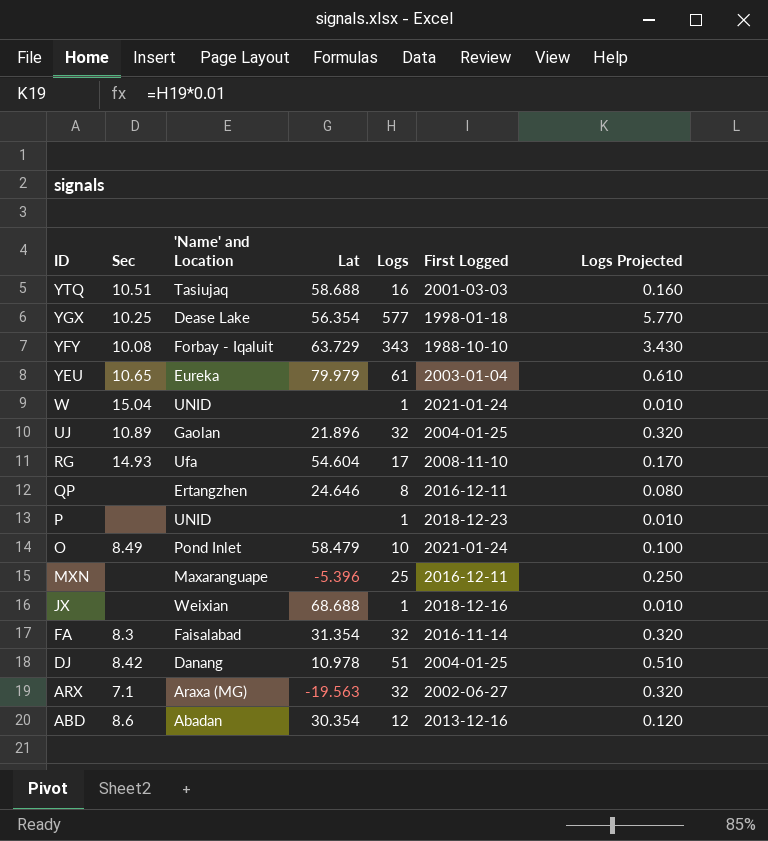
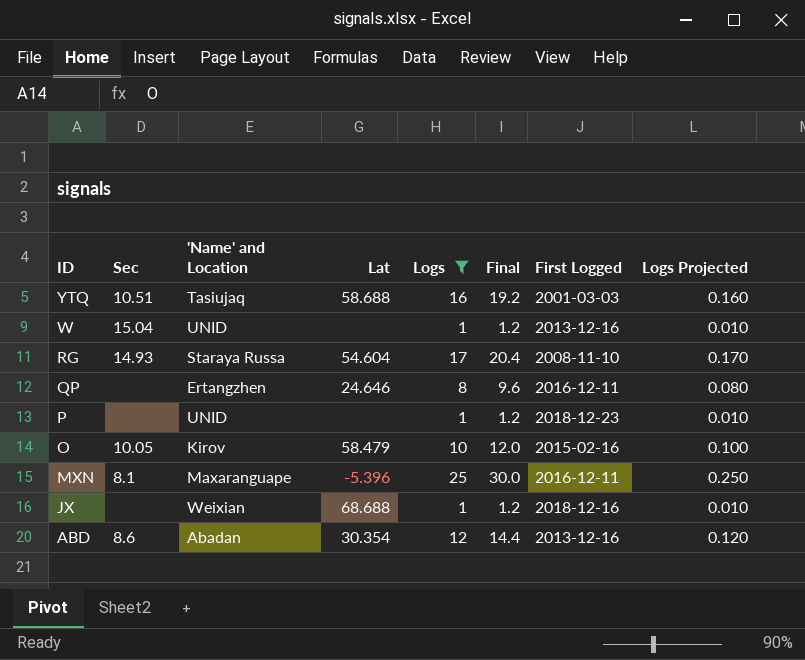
filter: none -> Logs <= 25
column Final | formula: none -> [Logs] * 1.2
W | First Logged: 2021-01-24 -> 2013-12-16
RG | 'Name' and Location: Ufa -> Staraya Russa
O | Sec: 8.49 -> 10.05
O | 'Name' and Location: Pond Inlet -> Kirov
O | First Logged: 2021-01-24 -> 2015-02-16
MXN | Sec: none -> 8.1

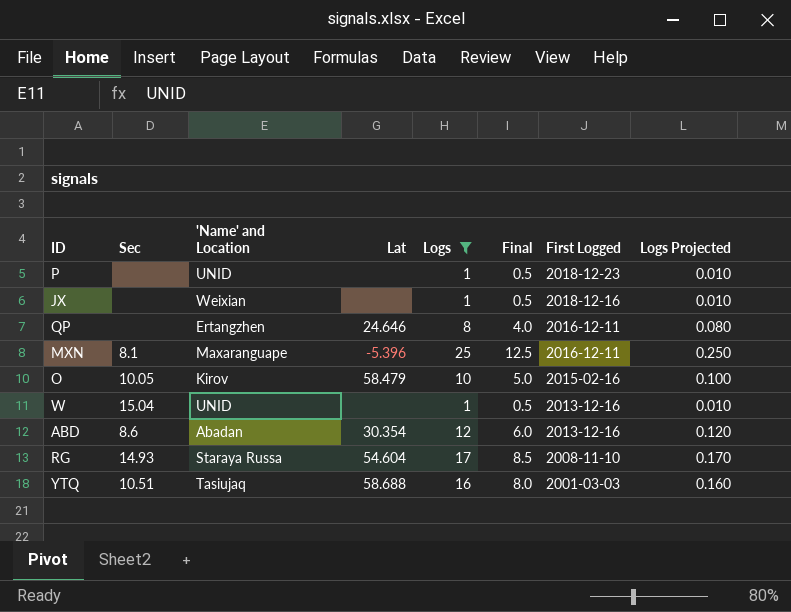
row order: ID descending -> First Logged descending
column Final | formula: [Logs] * 1.2 -> [Logs] * 0.5
JX | Lat: 68.688 -> none

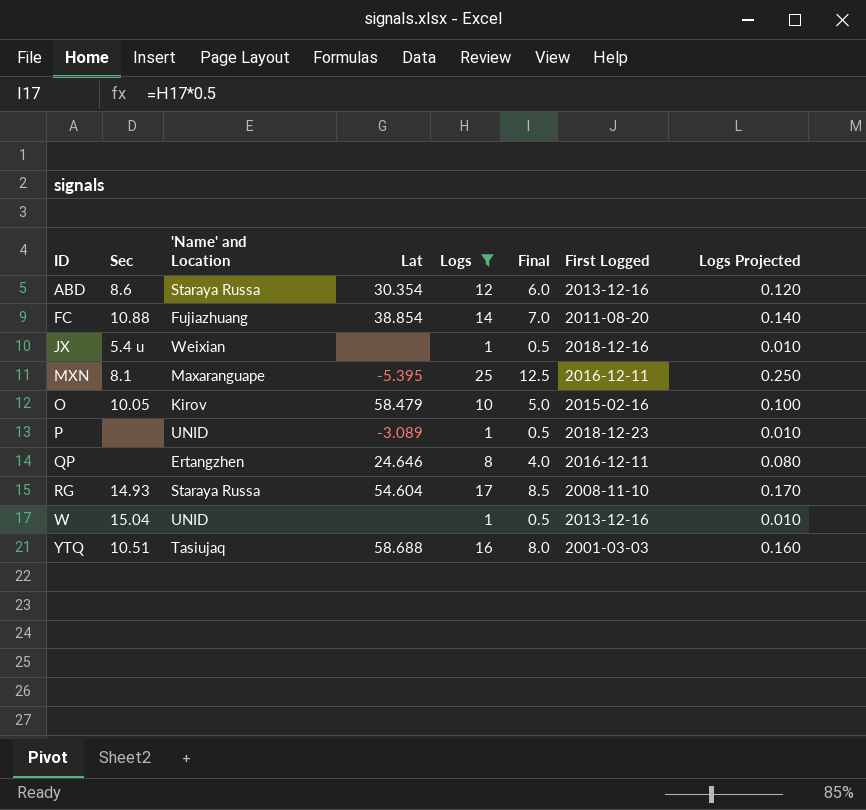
row order: First Logged descending -> ID ascending
ABD | 'Name' and Location: Abadan -> Staraya Russa
row FC: none -> 10.88 | Fujiazhuang | 38.854 | 14 | 7.0 | 2011-08-20 | 0.140
JX | Sec: none -> 5.4 u
MXN | Lat: -5.396 -> -5.395
P | Lat: none -> -3.089

